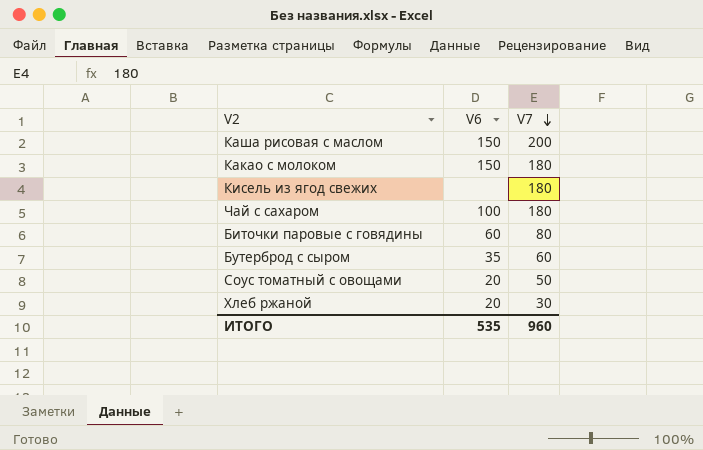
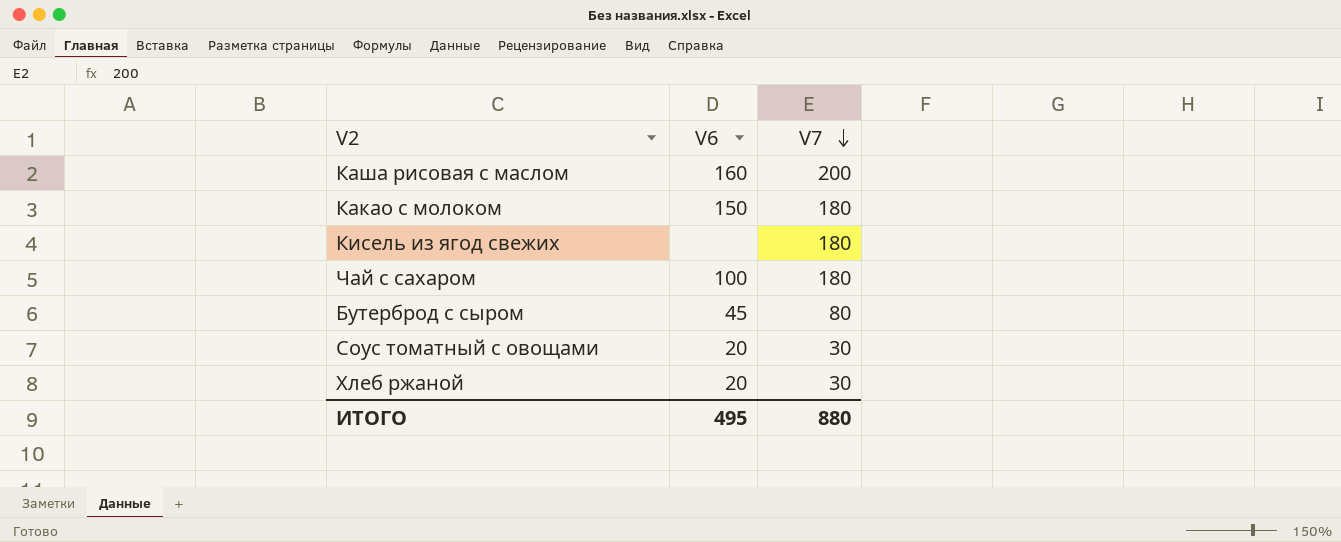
row Биточки паровые с говядины: 60 | 80 -> none
Каша рисовая с маслом | V6: 150 -> 160
Бутерброд с сыром | V6: 35 -> 45
Бутерброд с сыром | V7: 60 -> 80
Соус томатный с овощами | V7: 50 -> 30
ИТОГО | V6: 535 -> 495
ИТОГО | V7: 960 -> 880

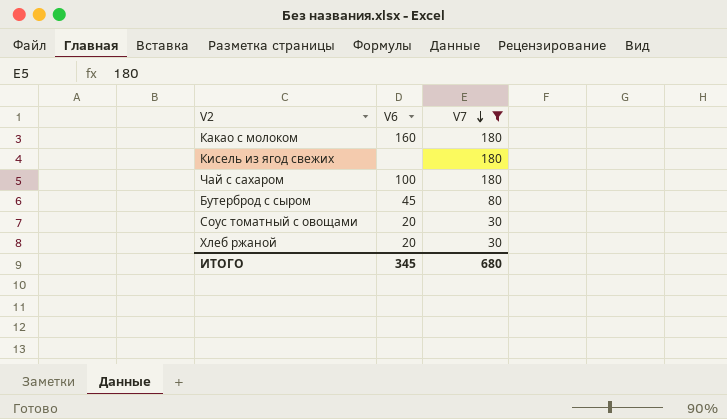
filter: none -> V7 != 200
Какао с молоком | V6: 150 -> 160
ИТОГО | V6: 495 -> 345
ИТОГО | V7: 880 -> 680

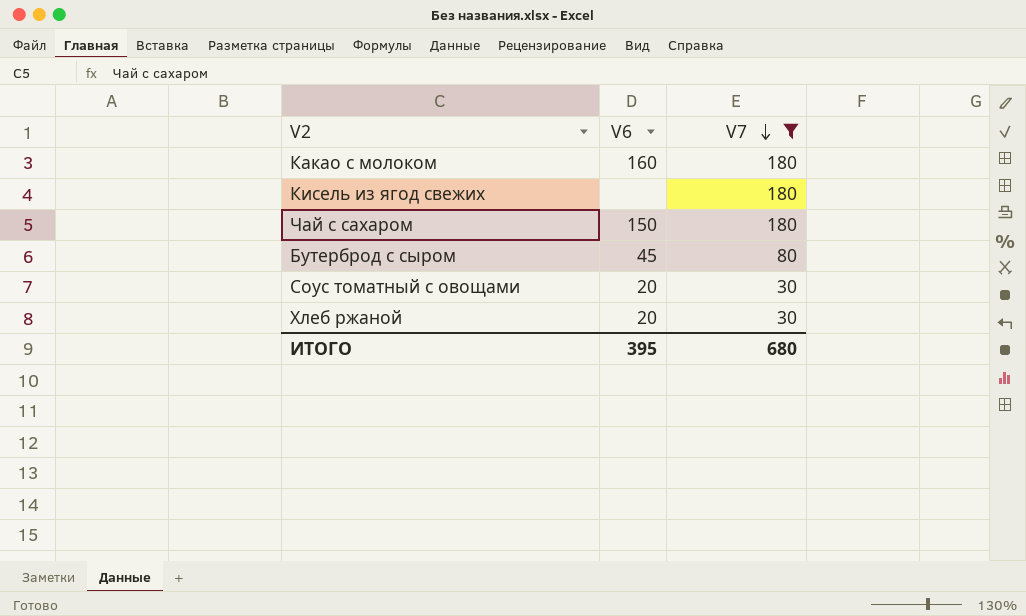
Чай с сахаром | V6: 100 -> 150
ИТОГО | V6: 345 -> 395

